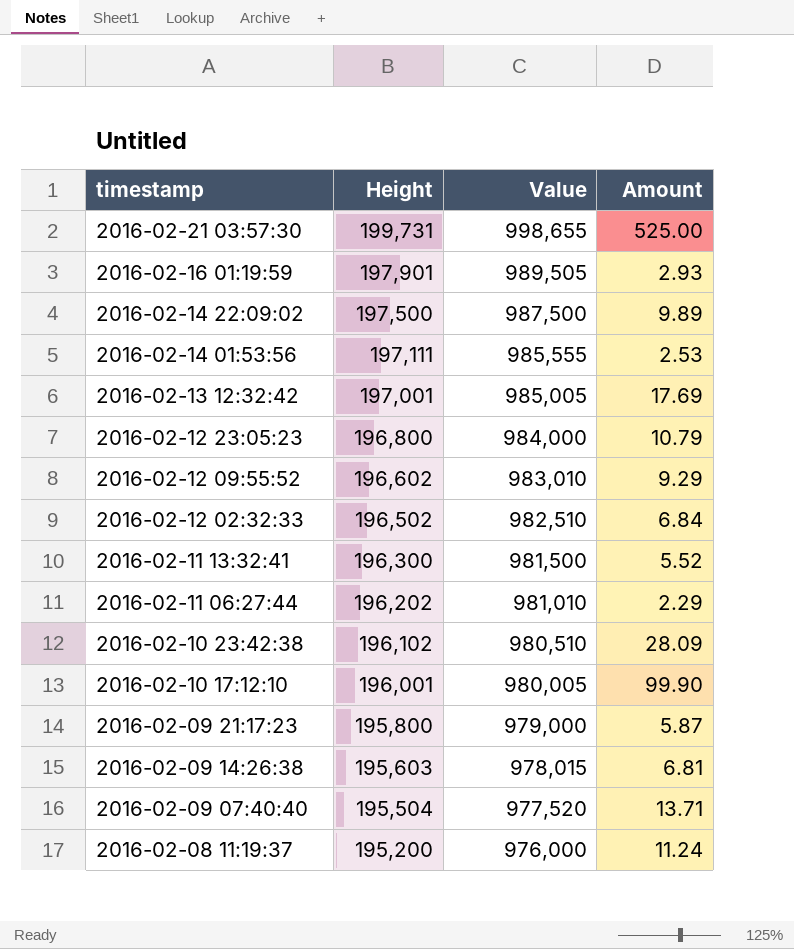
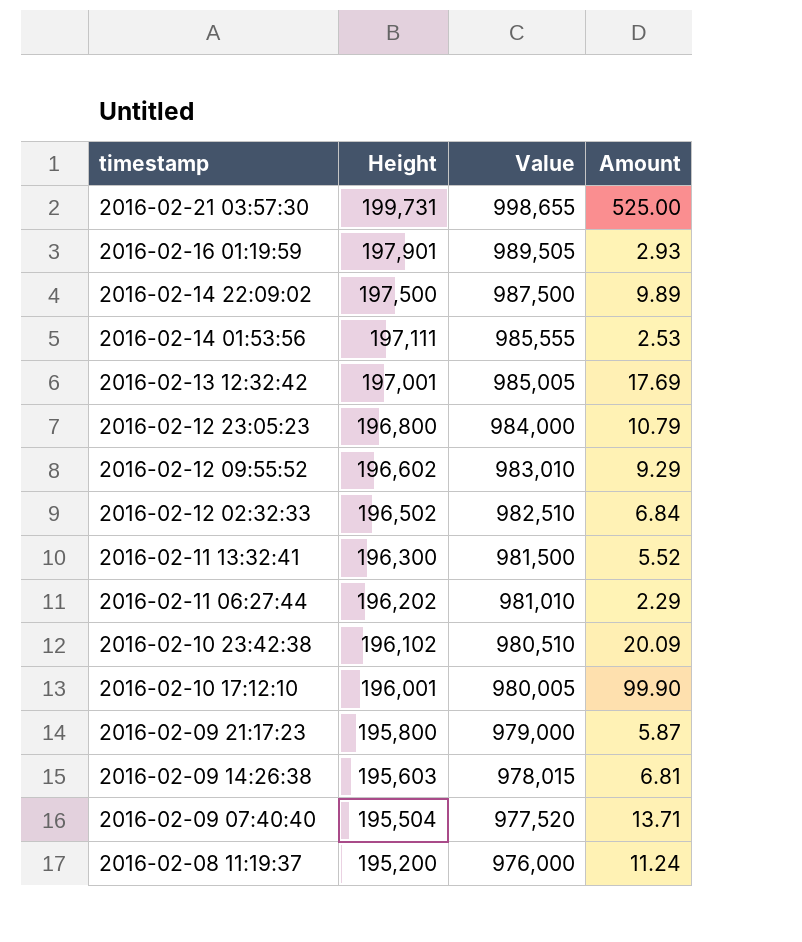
2016-02-10 23:42:38 | Amount: 28.09 -> 20.09

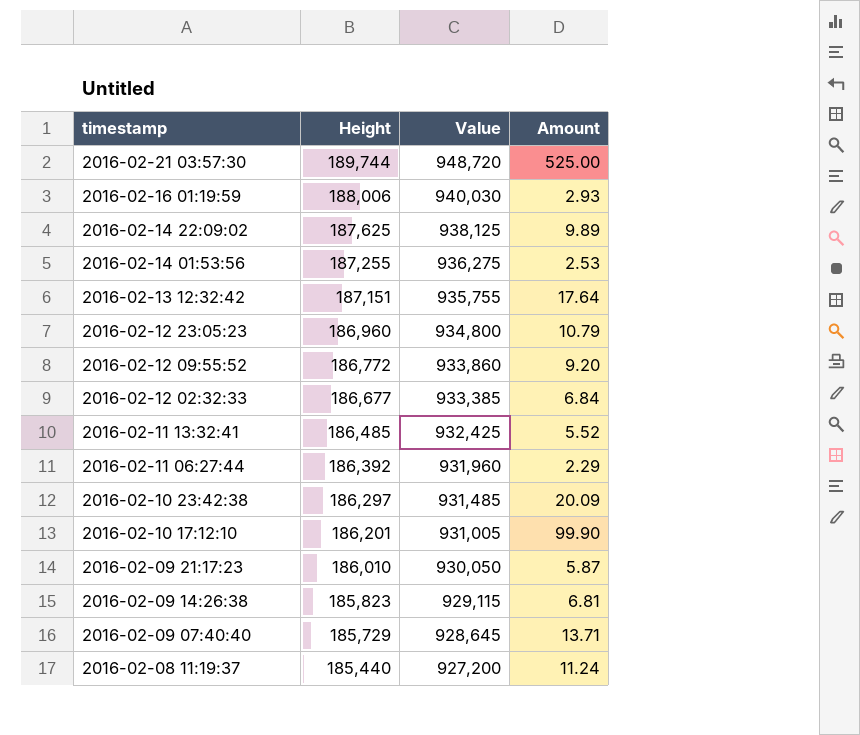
2016-02-21 03:57:30 | Height: 199,731 -> 189,744
2016-02-21 03:57:30 | Value: 998,655 -> 948,720
2016-02-16 01:19:59 | Height: 197,901 -> 188,006
2016-02-16 01:19:59 | Value: 989,505 -> 940,030
2016-02-14 22:09:02 | Height: 197,500 -> 187,625
2016-02-14 22:09:02 | Value: 987,500 -> 938,125
2016-02-14 01:53:56 | Height: 197,111 -> 187,255
2016-02-14 01:53:56 | Value: 985,555 -> 936,275
2016-02-13 12:32:42 | Height: 197,001 -> 187,151
2016-02-13 12:32:42 | Value: 985,005 -> 935,755
2016-02-13 12:32:42 | Amount: 17.69 -> 17.64
2016-02-12 23:05:23 | Height: 196,800 -> 186,960
2016-02-12 23:05:23 | Value: 984,000 -> 934,800
2016-02-12 09:55:52 | Height: 196,602 -> 186,772
2016-02-12 09:55:52 | Value: 983,010 -> 933,860
2016-02-12 09:55:52 | Amount: 9.29 -> 9.20
2016-02-12 02:32:33 | Height: 196,502 -> 186,677
2016-02-12 02:32:33 | Value: 982,510 -> 933,385
2016-02-11 13:32:41 | Height: 196,300 -> 186,485
2016-02-11 13:32:41 | Value: 981,500 -> 932,425
2016-02-11 06:27:44 | Height: 196,202 -> 186,392
2016-02-11 06:27:44 | Value: 981,010 -> 931,960
2016-02-10 23:42:38 | Height: 196,102 -> 186,297
2016-02-10 23:42:38 | Value: 980,510 -> 931,485
2016-02-10 17:12:10 | Height: 196,001 -> 186,201
2016-02-10 17:12:10 | Value: 980,005 -> 931,005
2016-02-09 21:17:23 | Height: 195,800 -> 186,010
2016-02-09 21:17:23 | Value: 979,000 -> 930,050
2016-02-09 14:26:38 | Height: 195,603 -> 185,823
2016-02-09 14:26:38 | Value: 978,015 -> 929,115
2016-02-09 07:40:40 | Height: 195,504 -> 185,729
2016-02-09 07:40:40 | Value: 977,520 -> 928,645
2016-02-08 11:19:37 | Height: 195,200 -> 185,440
2016-02-08 11:19:37 | Value: 976,000 -> 927,200

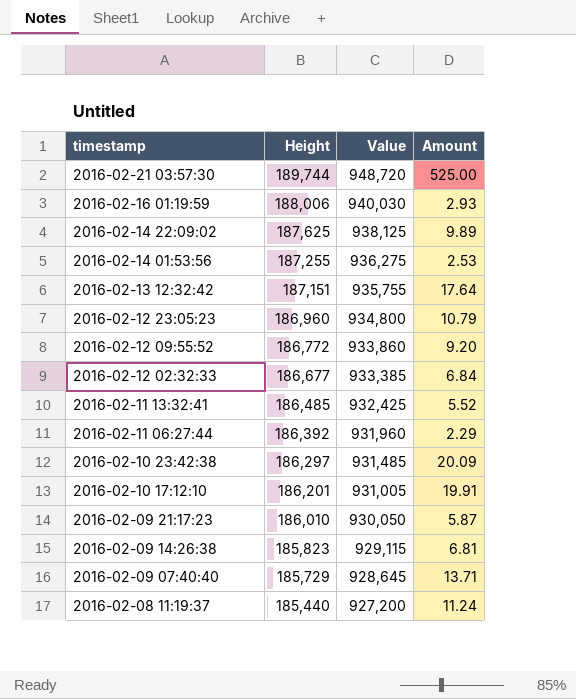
2016-02-10 17:12:10 | Amount: 99.90 -> 19.91

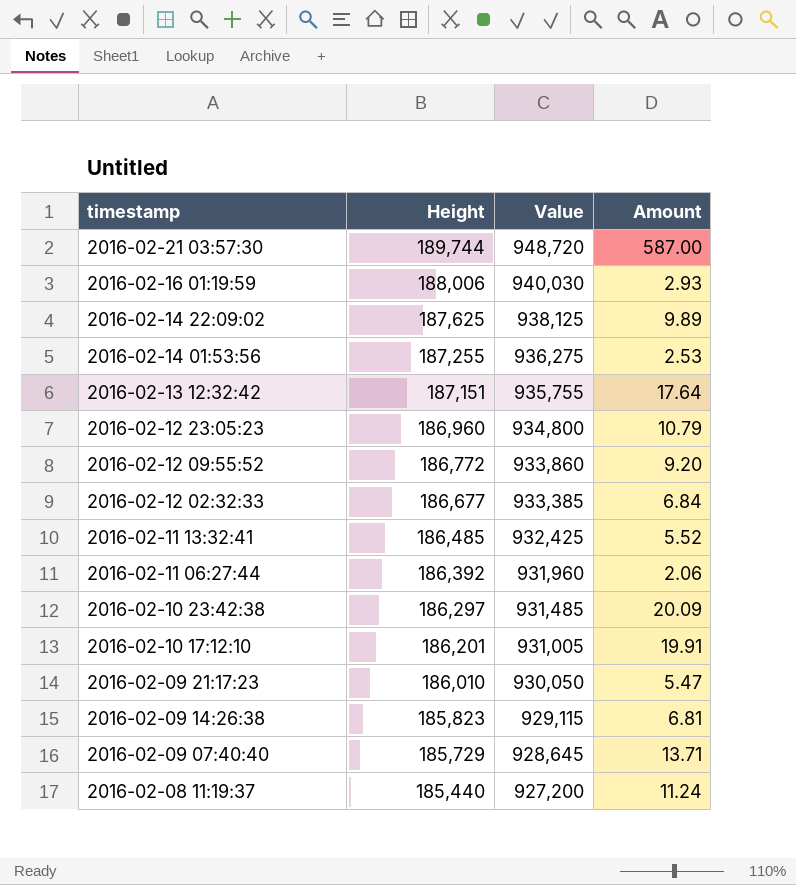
2016-02-21 03:57:30 | Amount: 525.00 -> 587.00
2016-02-11 06:27:44 | Amount: 2.29 -> 2.06
2016-02-09 21:17:23 | Amount: 5.87 -> 5.47

